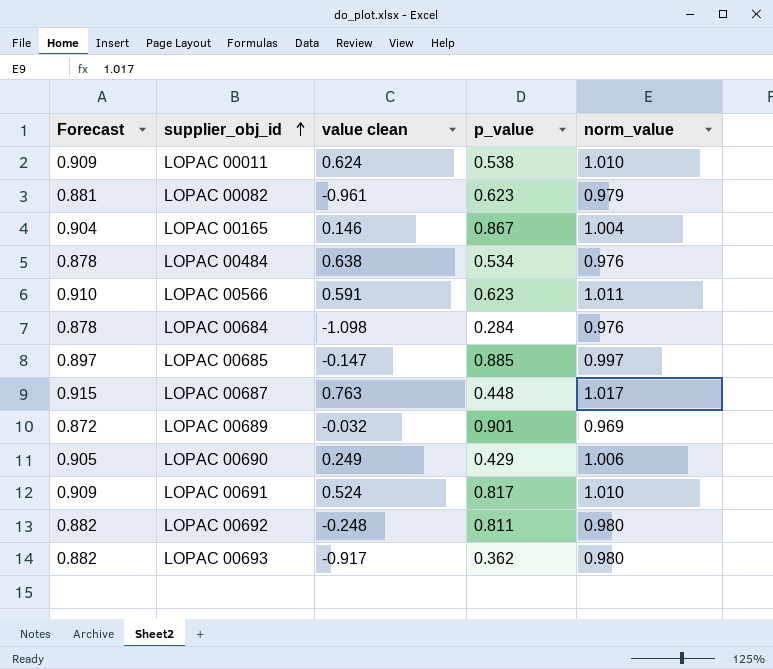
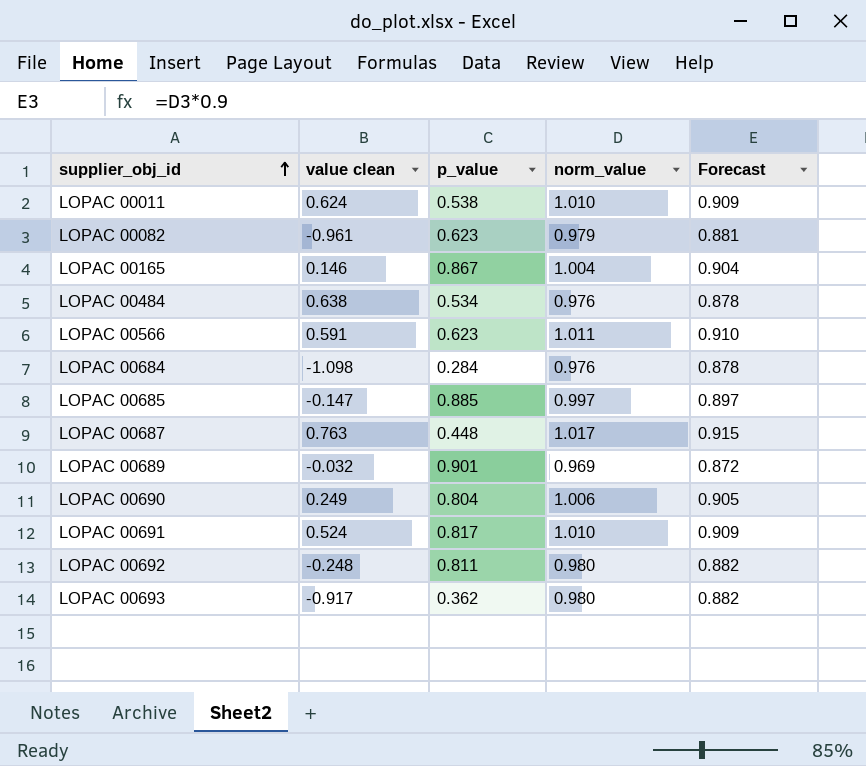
column Forecast | position: 1 -> 5
LOPAC 00690 | p_value: 0.429 -> 0.804

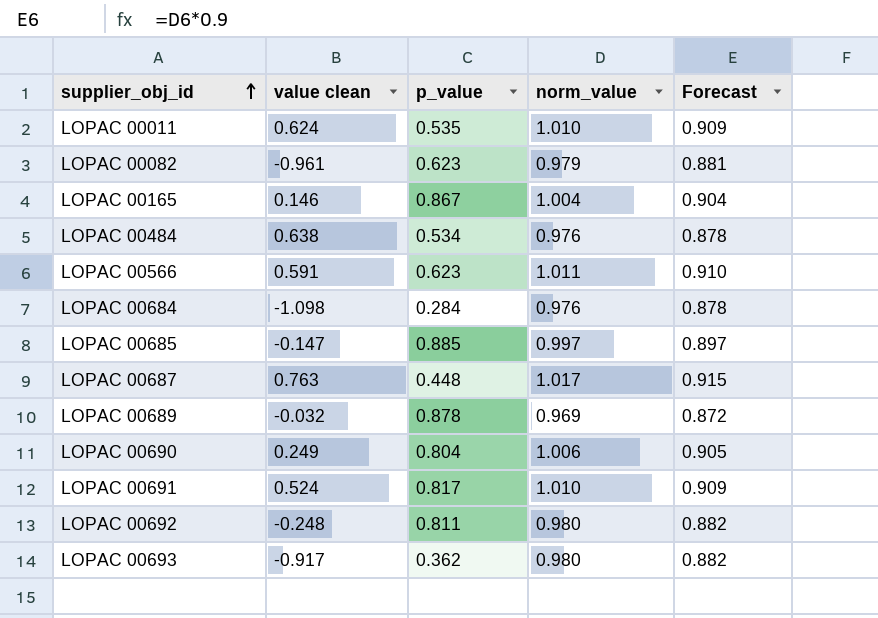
LOPAC 00011 | p_value: 0.538 -> 0.535
LOPAC 00689 | p_value: 0.901 -> 0.878

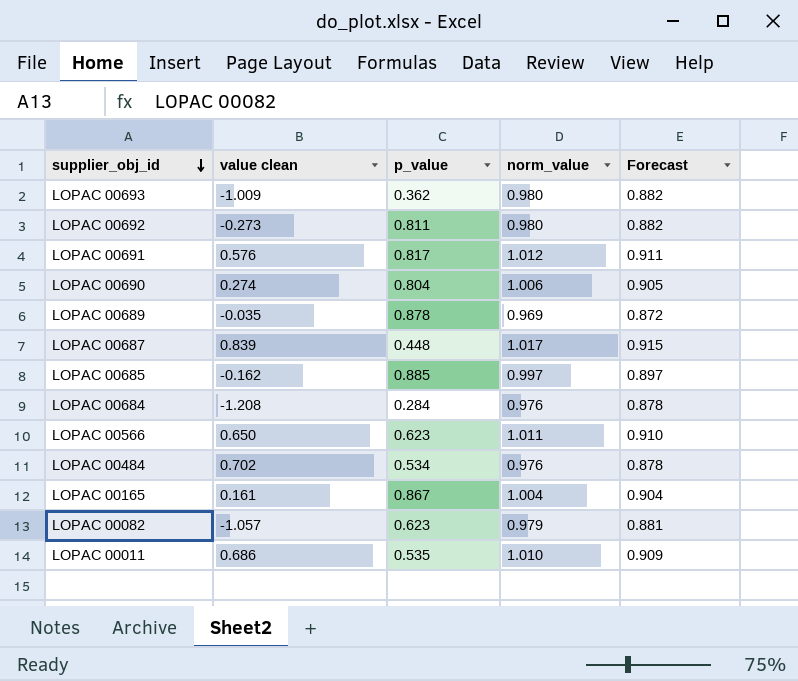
row order: supplier_obj_id ascending -> supplier_obj_id descending
LOPAC 00693 | value clean: -0.917 -> -1.009
LOPAC 00692 | value clean: -0.248 -> -0.273
LOPAC 00691 | value clean: 0.524 -> 0.576
LOPAC 00691 | norm_value: 1.010 -> 1.012
LOPAC 00691 | Forecast: 0.909 -> 0.911
LOPAC 00690 | value clean: 0.249 -> 0.274
LOPAC 00689 | value clean: -0.032 -> -0.035
LOPAC 00687 | value clean: 0.763 -> 0.839
LOPAC 00685 | value clean: -0.147 -> -0.162
LOPAC 00684 | value clean: -1.098 -> -1.208
LOPAC 00566 | value clean: 0.591 -> 0.650
LOPAC 00484 | value clean: 0.638 -> 0.702
LOPAC 00165 | value clean: 0.146 -> 0.161
LOPAC 00082 | value clean: -0.961 -> -1.057
LOPAC 00011 | value clean: 0.624 -> 0.686

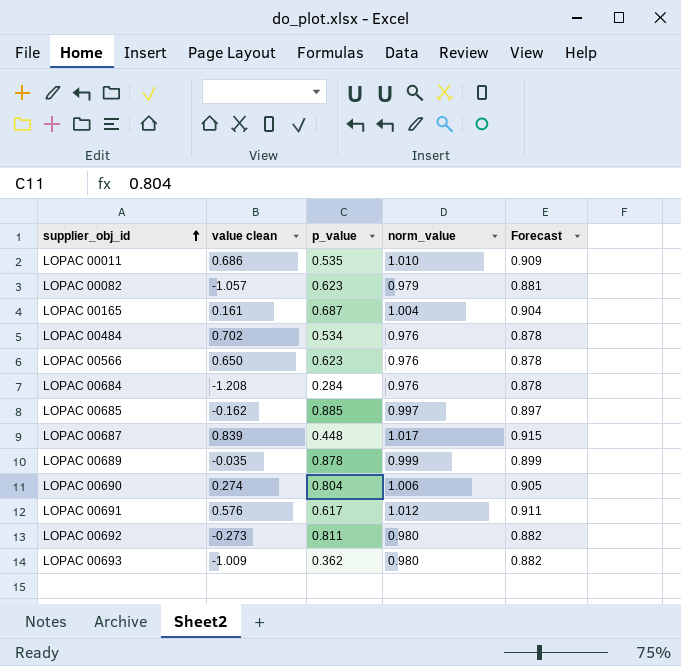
row order: supplier_obj_id descending -> supplier_obj_id ascending
LOPAC 00165 | p_value: 0.867 -> 0.687
LOPAC 00566 | norm_value: 1.011 -> 0.976
LOPAC 00566 | Forecast: 0.910 -> 0.878
LOPAC 00689 | norm_value: 0.969 -> 0.999
LOPAC 00689 | Forecast: 0.872 -> 0.899
LOPAC 00691 | p_value: 0.817 -> 0.617

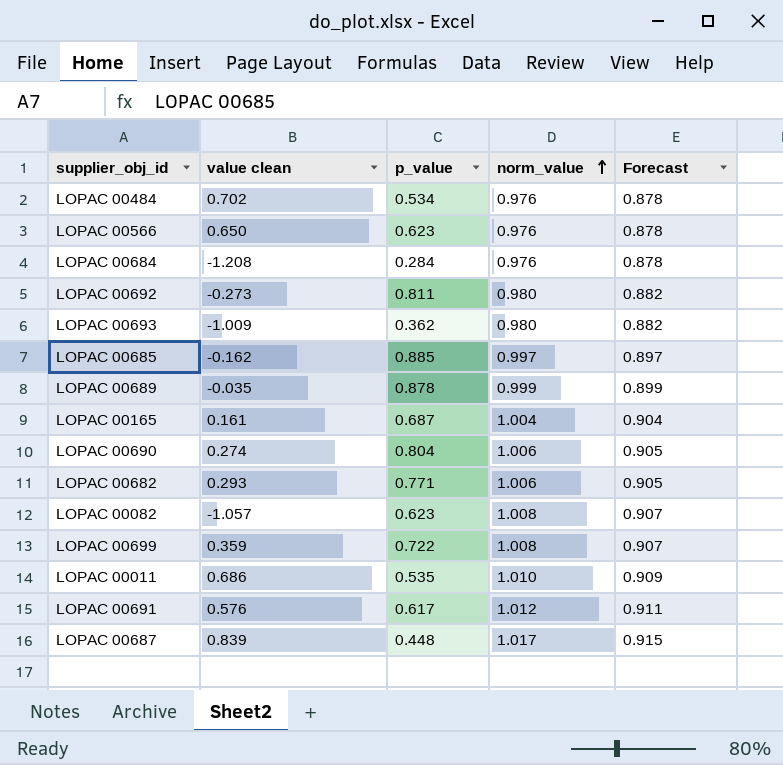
row order: supplier_obj_id ascending -> norm_value ascending
row LOPAC 00682: none -> 0.293 | 0.771 | 1.006 | 0.905
LOPAC 00082 | norm_value: 0.979 -> 1.008
LOPAC 00082 | Forecast: 0.881 -> 0.907
row LOPAC 00699: none -> 0.359 | 0.722 | 1.008 | 0.907

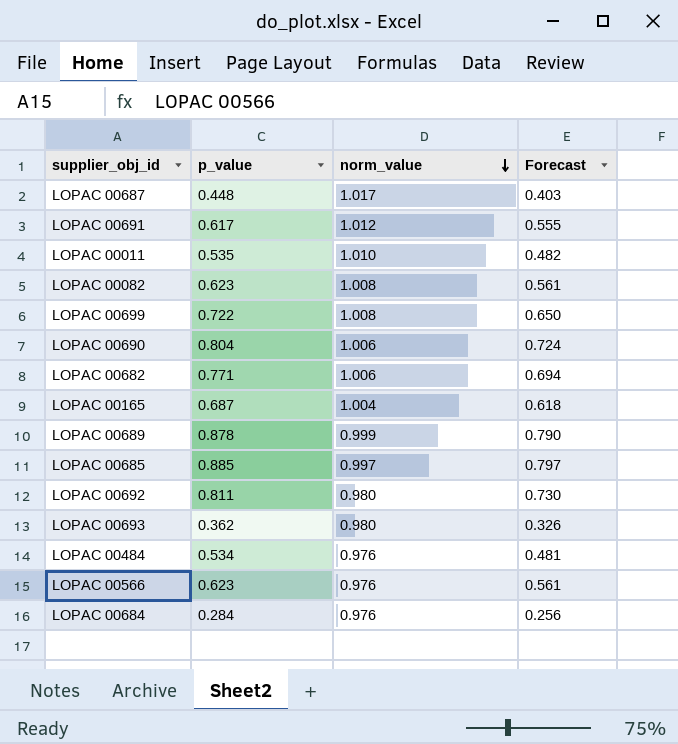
row order: norm_value ascending -> norm_value descending
column value clean | position: 2 -> none
column Forecast | formula: [norm_value] * 0.9 -> [p_value] * 0.9

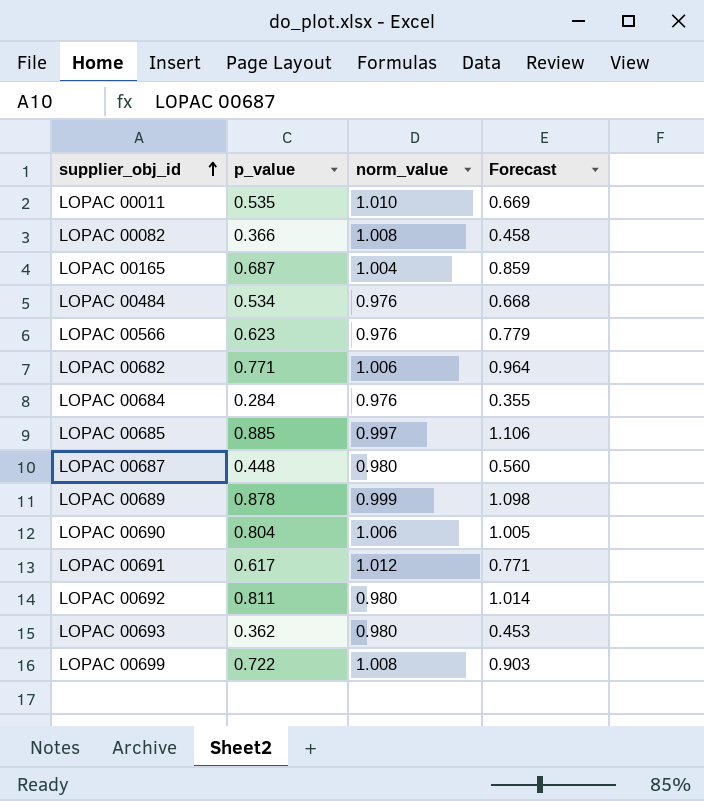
row order: norm_value descending -> supplier_obj_id ascending
column Forecast | formula: [p_value] * 0.9 -> [p_value] * 1.25
LOPAC 00082 | p_value: 0.623 -> 0.366
LOPAC 00687 | norm_value: 1.017 -> 0.980

